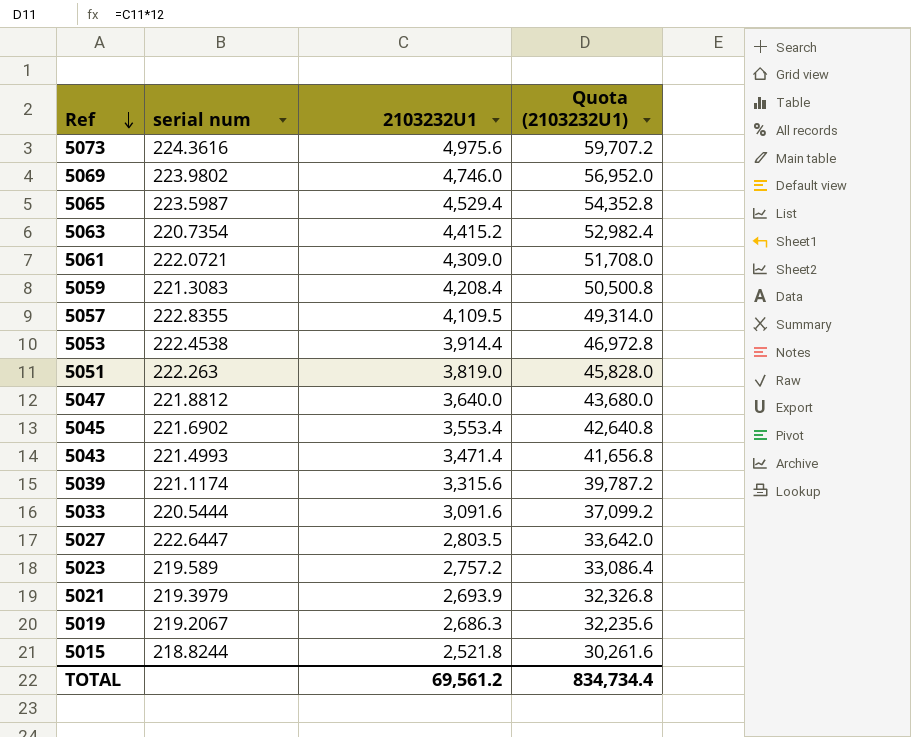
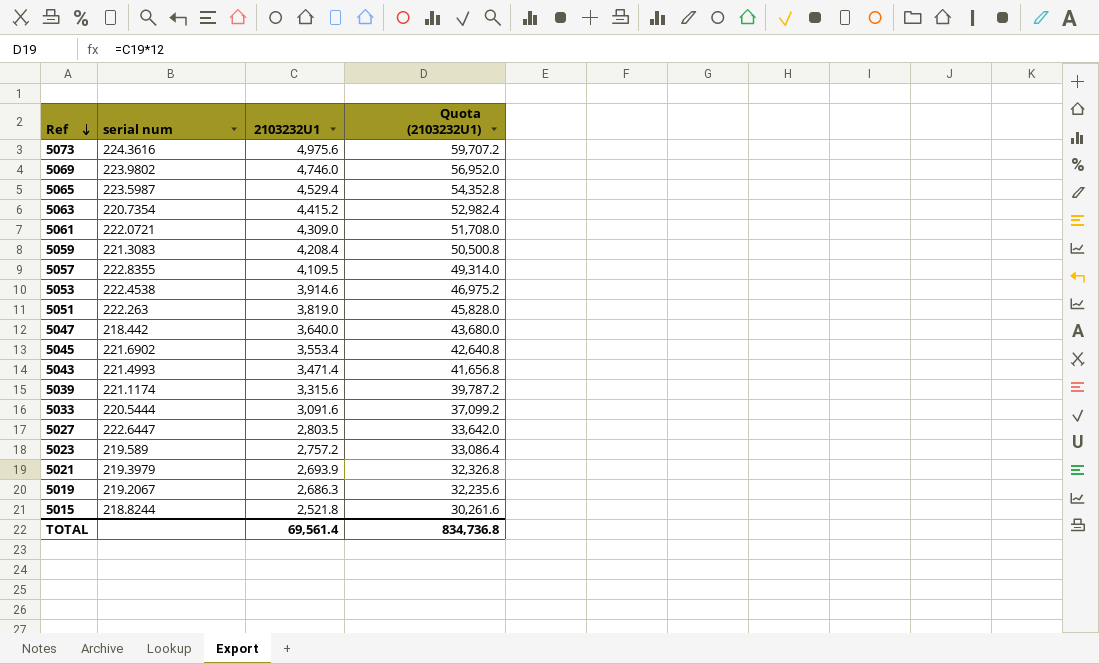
5053 | 2103232U1: 3,914.4 -> 3,914.6
5053 | Quota (2103232U1): 46,972.8 -> 46,975.2
5047 | serial num: 221.8812 -> 218.442
TOTAL | 2103232U1: 69,561.2 -> 69,561.4
TOTAL | Quota (2103232U1): 834,734.4 -> 834,736.8

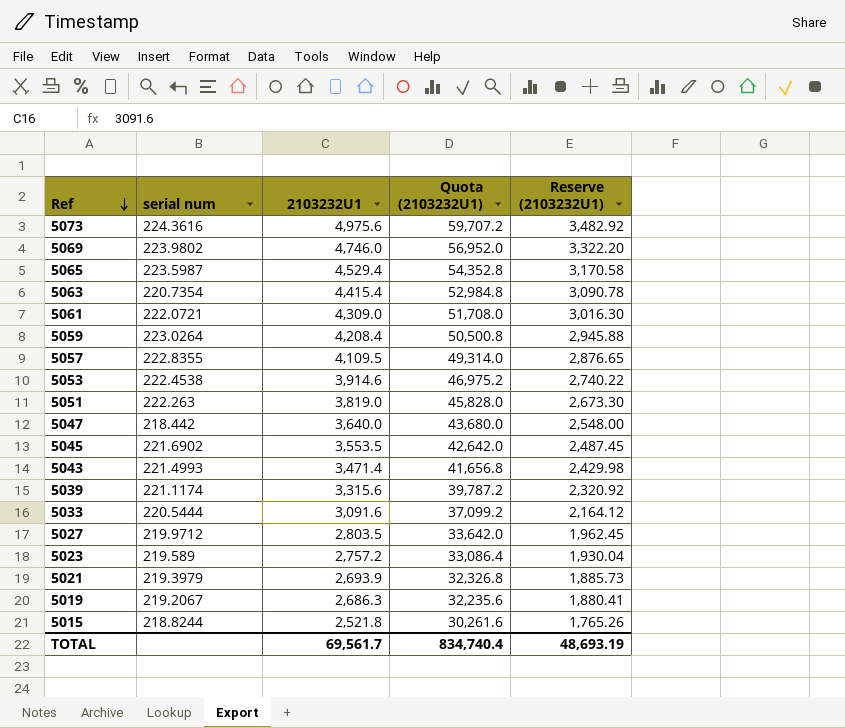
column Reserve (2103232U1) | formula: none -> [2103232U1] * 0.7
5063 | 2103232U1: 4,415.2 -> 4,415.4
5063 | Quota (2103232U1): 52,982.4 -> 52,984.8
5059 | serial num: 221.3083 -> 223.0264
5045 | 2103232U1: 3,553.4 -> 3,553.5
5045 | Quota (2103232U1): 42,640.8 -> 42,642.0
5027 | serial num: 222.6447 -> 219.9712
TOTAL | 2103232U1: 69,561.4 -> 69,561.7
TOTAL | Quota (2103232U1): 834,736.8 -> 834,740.4

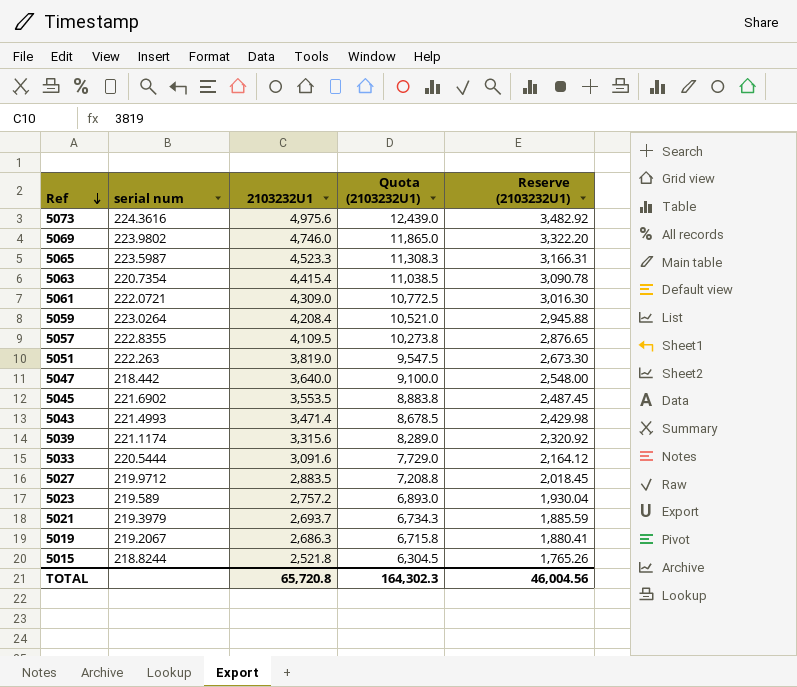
column Quota (2103232U1) | formula: [2103232U1] * 12 -> [2103232U1] * 2.5
row 5053: 222.4538 | 3,914.6 | 46,975.2 | 2,740.22 -> none
5065 | 2103232U1: 4,529.4 -> 4,523.3
5065 | Reserve (2103232U1): 3,170.58 -> 3,166.31
5027 | 2103232U1: 2,803.5 -> 2,883.5
5027 | Reserve (2103232U1): 1,962.45 -> 2,018.45
5021 | 2103232U1: 2,693.9 -> 2,693.7
5021 | Reserve (2103232U1): 1,885.73 -> 1,885.59
TOTAL | 2103232U1: 69,561.7 -> 65,720.8
TOTAL | Quota (2103232U1): 834,740.4 -> 164,302.3
TOTAL | Reserve (2103232U1): 48,693.19 -> 46,004.56

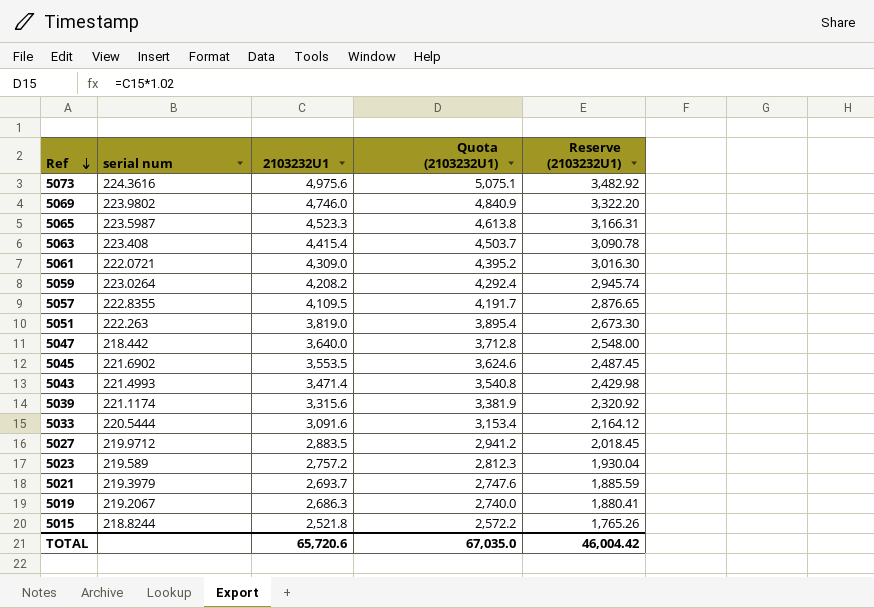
column Quota (2103232U1) | formula: [2103232U1] * 2.5 -> [2103232U1] * 1.02
5063 | serial num: 220.7354 -> 223.408
5059 | 2103232U1: 4,208.4 -> 4,208.2
5059 | Reserve (2103232U1): 2,945.88 -> 2,945.74
TOTAL | 2103232U1: 65,720.8 -> 65,720.6
TOTAL | Quota (2103232U1): 164,302.3 -> 67,035.0
TOTAL | Reserve (2103232U1): 46,004.56 -> 46,004.42

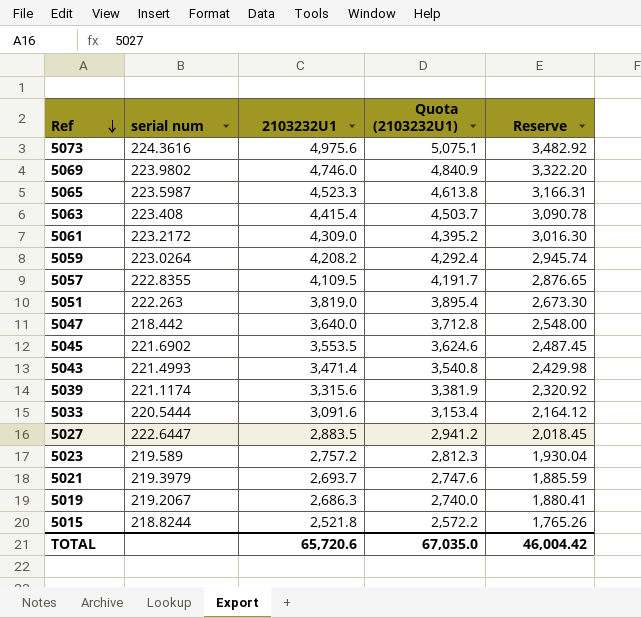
column name: Reserve (2103232U1) -> Reserve
5061 | serial num: 222.0721 -> 223.2172
5027 | serial num: 219.9712 -> 222.6447

